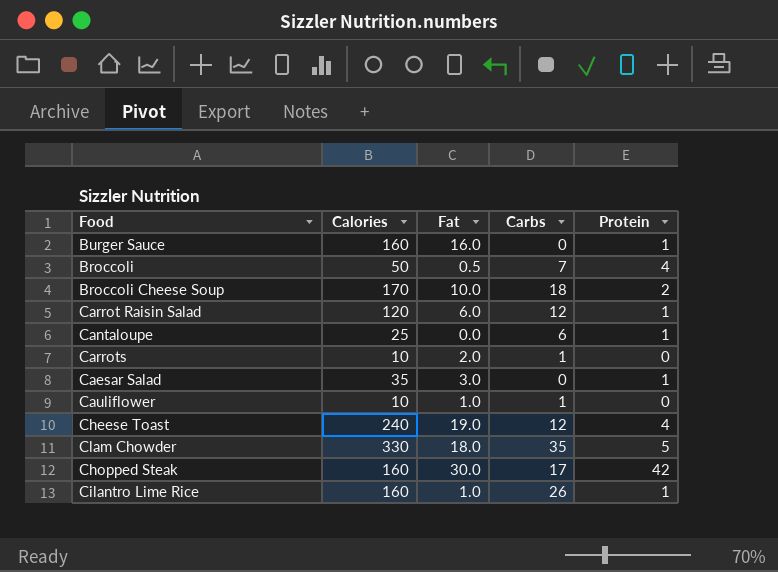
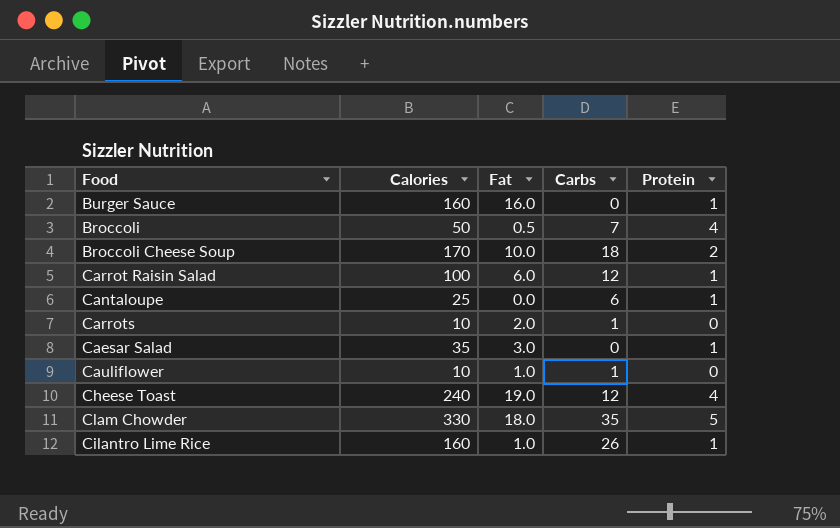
row Chopped Steak: 160 | 30.0 | 17 | 42 -> none
Carrot Raisin Salad | Calories: 120 -> 100

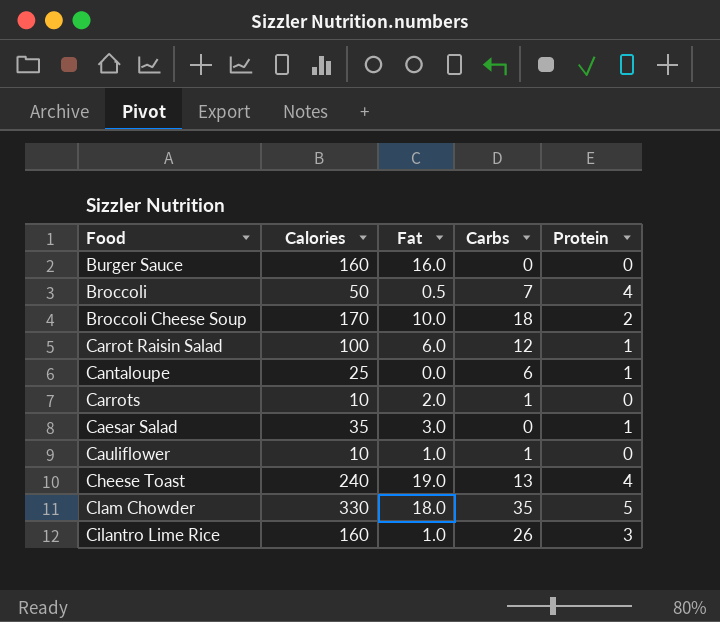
Burger Sauce | Protein: 1 -> 0
Cheese Toast | Carbs: 12 -> 13
Cilantro Lime Rice | Protein: 1 -> 3

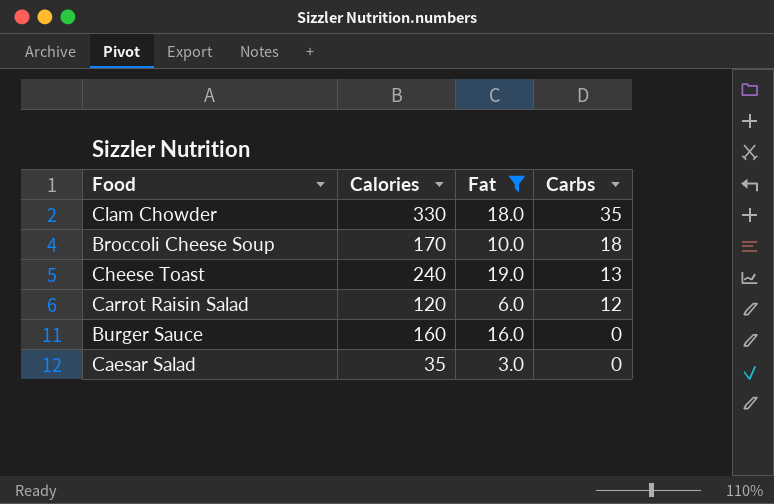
filter: none -> Fat >= 3.0
row order: none -> Carbs descending
column Protein | position: 5 -> none
Carrot Raisin Salad | Calories: 100 -> 120

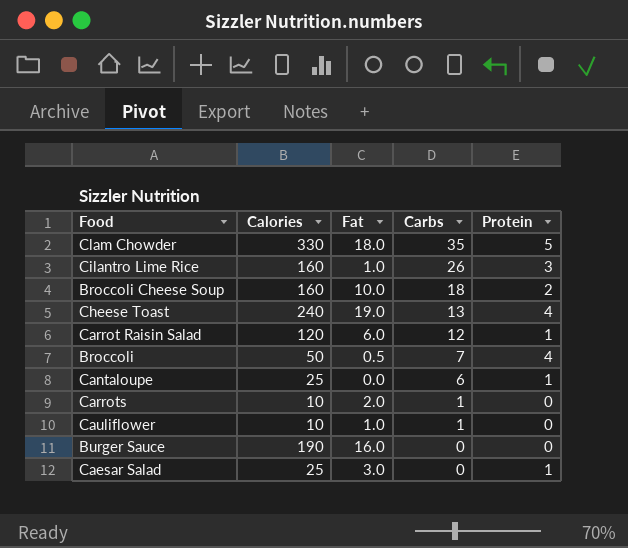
filter: Fat >= 3.0 -> none
column Protein | position: none -> 5
Broccoli Cheese Soup | Calories: 170 -> 160
Burger Sauce | Calories: 160 -> 190
Caesar Salad | Calories: 35 -> 25

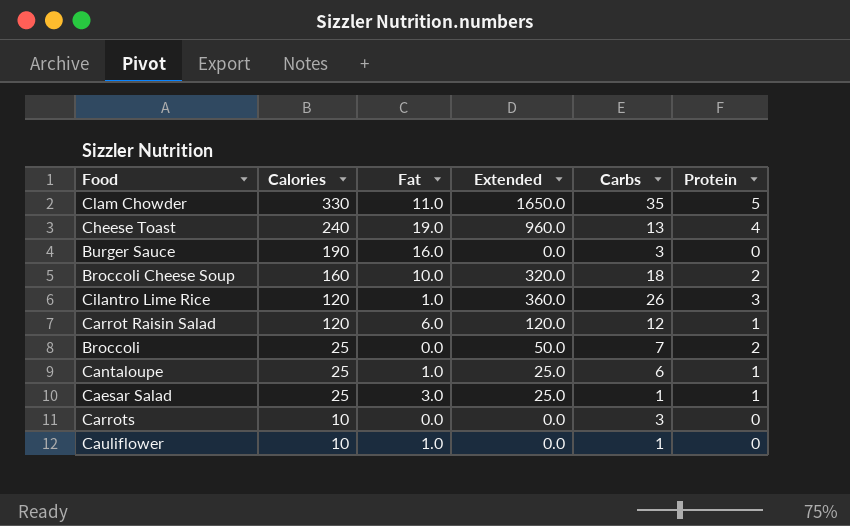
row order: Carbs descending -> Calories descending
column Extended | formula: none -> [Calories] * [Protein]
Clam Chowder | Fat: 18.0 -> 11.0
Burger Sauce | Carbs: 0 -> 3
Cilantro Lime Rice | Calories: 160 -> 120
Broccoli | Calories: 50 -> 25
Broccoli | Fat: 0.5 -> 0.0
Broccoli | Protein: 4 -> 2
Cantaloupe | Fat: 0.0 -> 1.0
Caesar Salad | Carbs: 0 -> 1
Carrots | Fat: 2.0 -> 0.0
Carrots | Carbs: 1 -> 3

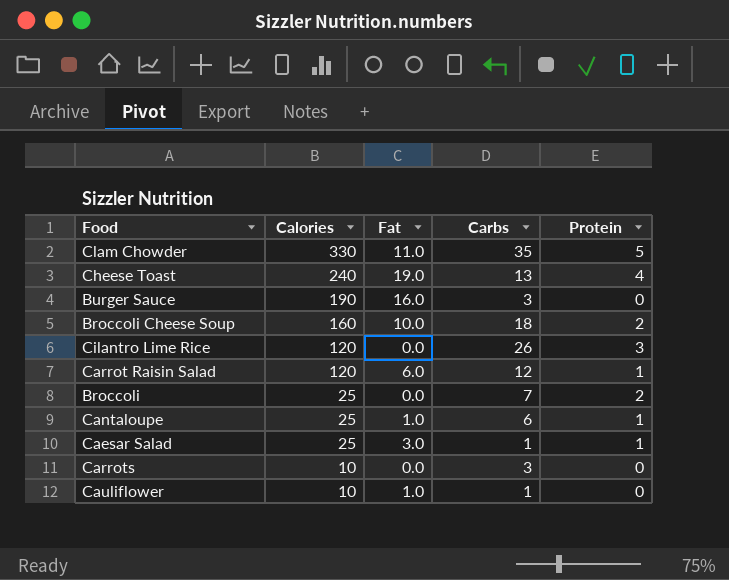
column Extended | formula: [Calories] * [Protein] -> none
Cilantro Lime Rice | Fat: 1.0 -> 0.0

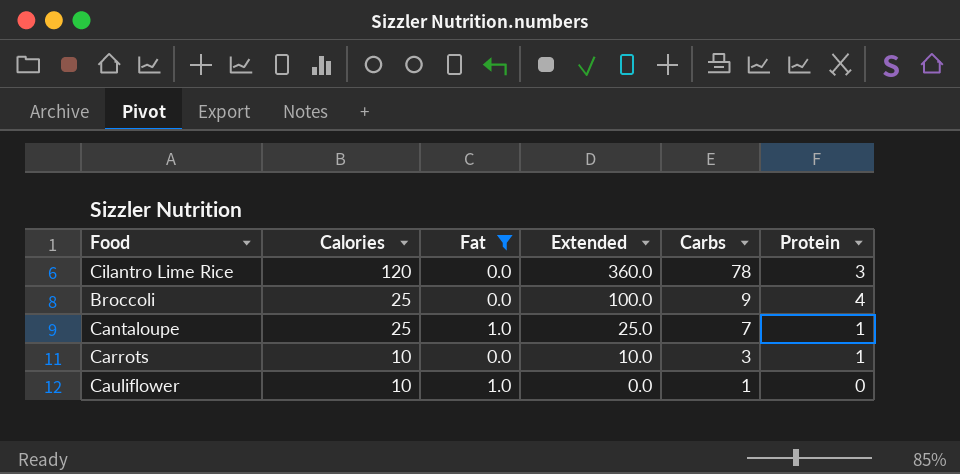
filter: none -> Fat <= 1.0
column Extended | formula: none -> [Calories] * [Protein]
Cilantro Lime Rice | Carbs: 26 -> 78
Broccoli | Carbs: 7 -> 9
Broccoli | Protein: 2 -> 4
Cantaloupe | Carbs: 6 -> 7
Carrots | Protein: 0 -> 1

